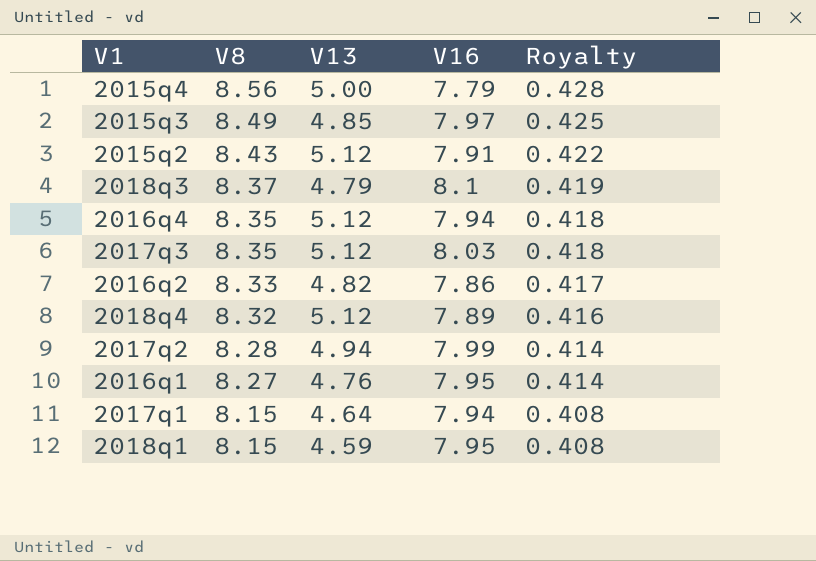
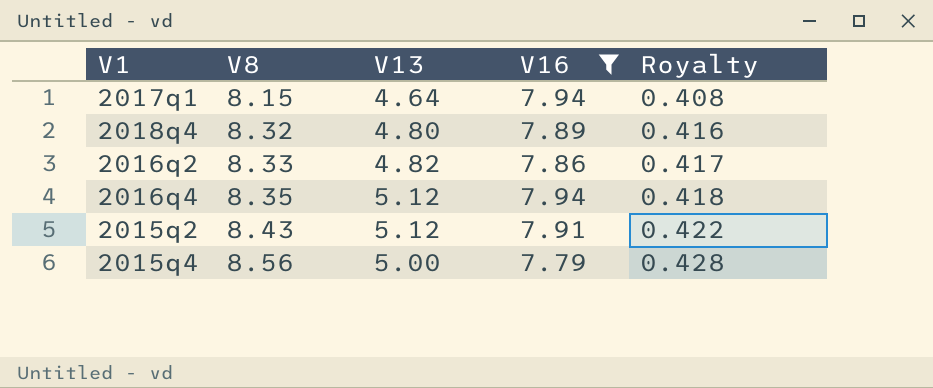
filter: none -> V16 <= 7.94
row order: V8 descending -> V8 ascending
2018q4 | V13: 5.12 -> 4.80

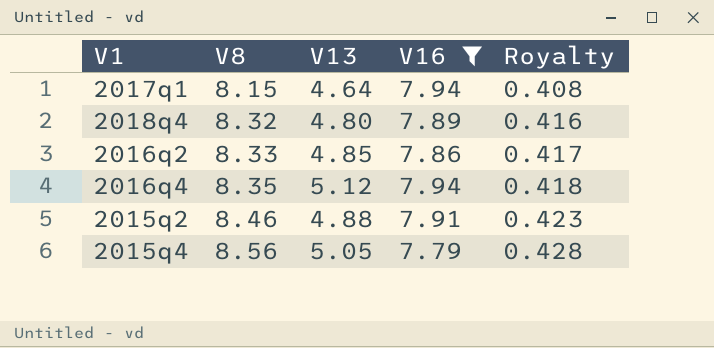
2016q2 | V13: 4.82 -> 4.85
2015q2 | V8: 8.43 -> 8.46
2015q2 | V13: 5.12 -> 4.88
2015q2 | Royalty: 0.422 -> 0.423
2015q4 | V13: 5.00 -> 5.05

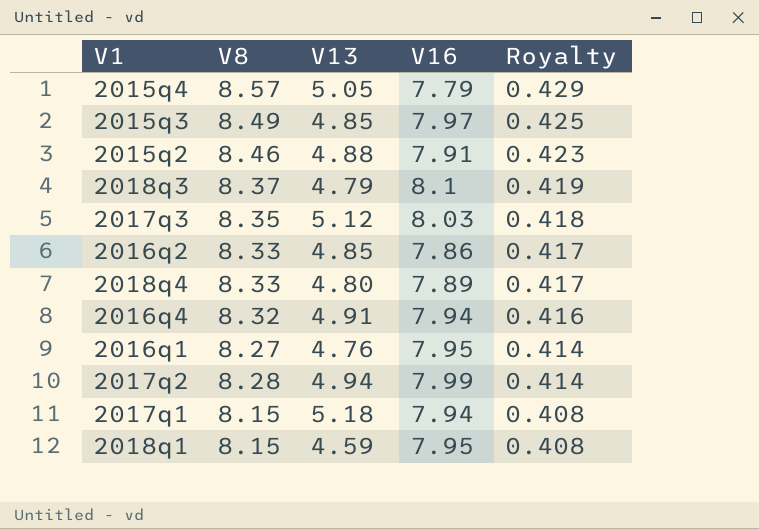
filter: V16 <= 7.94 -> none
row order: V8 ascending -> Royalty descending
2015q4 | V8: 8.56 -> 8.57
2015q4 | Royalty: 0.428 -> 0.429
2018q4 | V8: 8.32 -> 8.33
2018q4 | Royalty: 0.416 -> 0.417
2016q4 | V8: 8.35 -> 8.32
2016q4 | V13: 5.12 -> 4.91
2016q4 | Royalty: 0.418 -> 0.416
2017q1 | V13: 4.64 -> 5.18

